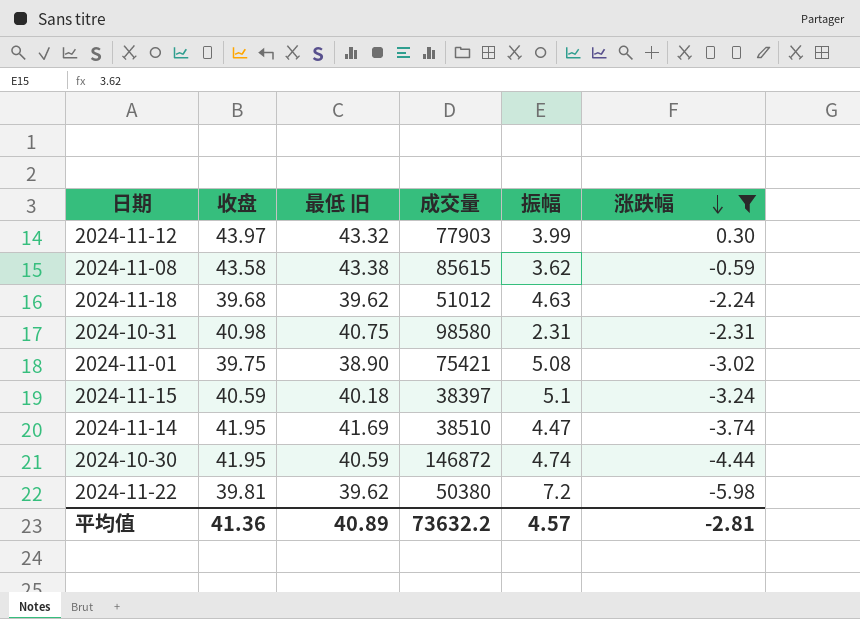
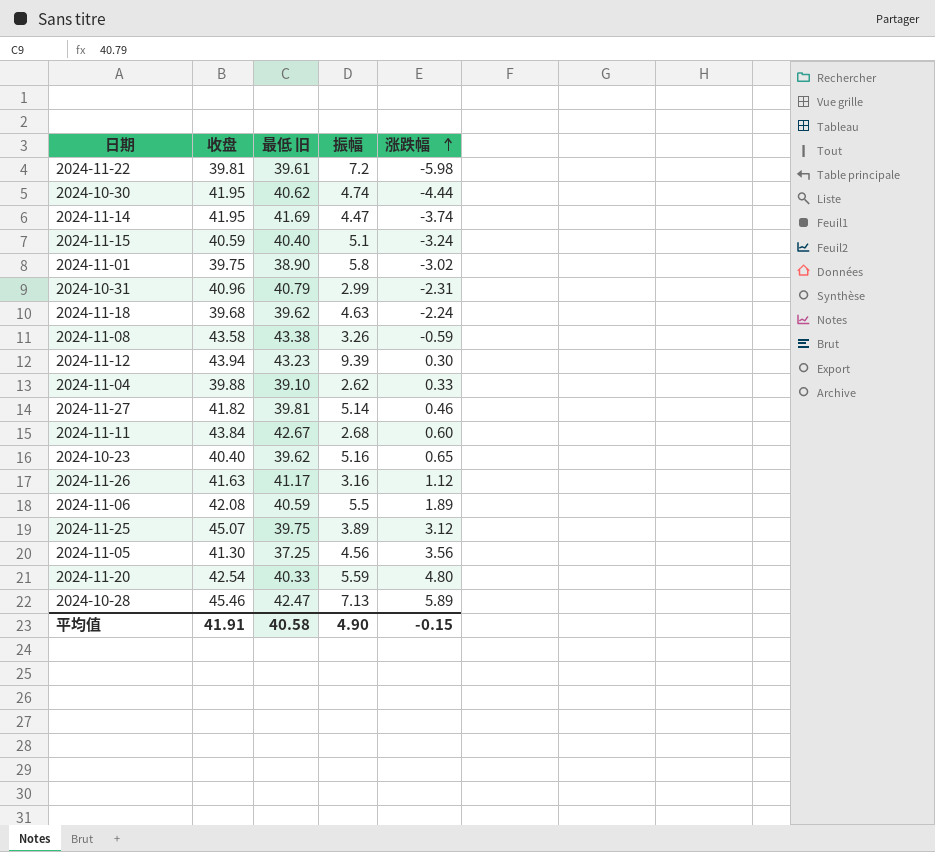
filter: 涨跌幅 <= 0.30 -> none
row order: 涨跌幅 descending -> 涨跌幅 ascending
column 成交量 | position: 4 -> none
2024-11-22 | 最低 旧: 39.62 -> 39.61
2024-10-30 | 最低 旧: 40.59 -> 40.62
2024-11-15 | 最低 旧: 40.18 -> 40.40
2024-11-01 | 振幅: 5.08 -> 5.8
2024-10-31 | 收盘: 40.98 -> 40.96
2024-10-31 | 最低 旧: 40.75 -> 40.79
2024-10-31 | 振幅: 2.31 -> 2.99
2024-11-08 | 振幅: 3.62 -> 3.26
2024-11-12 | 收盘: 43.97 -> 43.94
2024-11-12 | 最低 旧: 43.32 -> 43.23
2024-11-12 | 振幅: 3.99 -> 9.39
平均值 | 收盘: 41.36 -> 41.91
平均值 | 最低 旧: 40.89 -> 40.58
平均值 | 振幅: 4.57 -> 4.90
平均值 | 涨跌幅: -2.81 -> -0.15

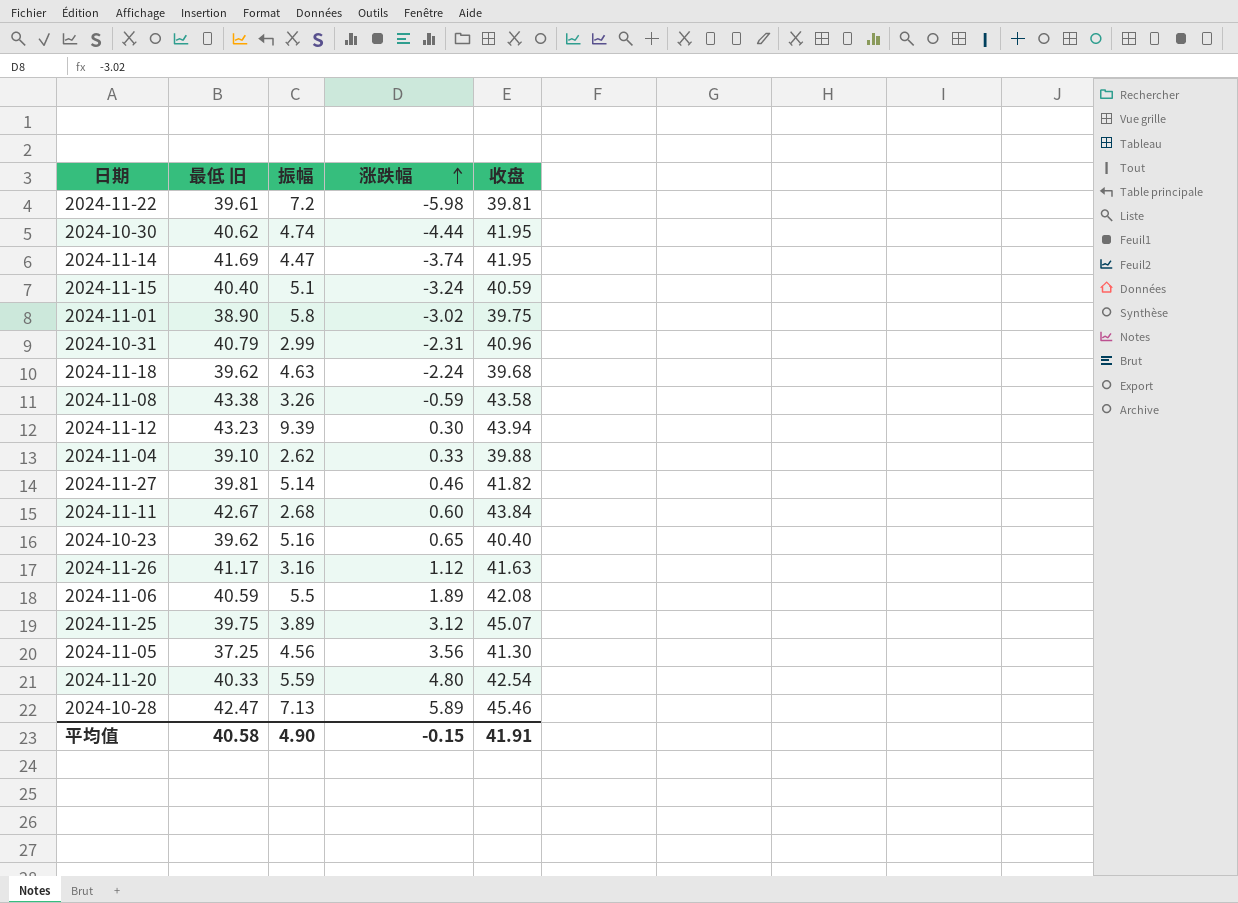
column 收盘 | position: 2 -> 5

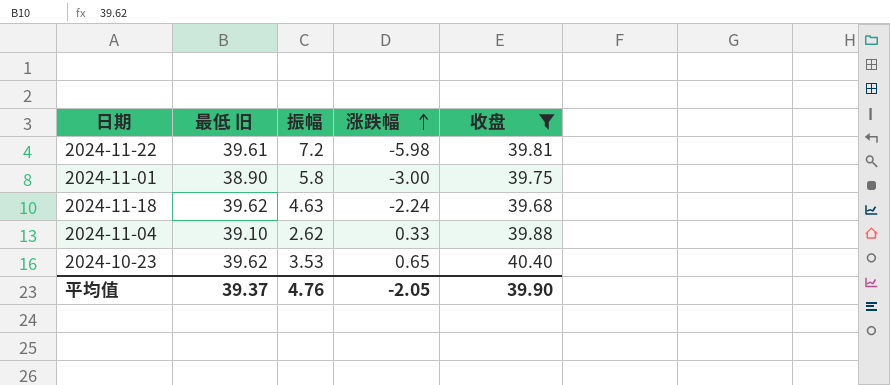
filter: none -> 收盘 <= 40.40
2024-11-01 | 涨跌幅: -3.02 -> -3.00
2024-10-23 | 振幅: 5.16 -> 3.53
平均值 | 最低 旧: 40.58 -> 39.37
平均值 | 振幅: 4.90 -> 4.76
平均值 | 涨跌幅: -0.15 -> -2.05
平均值 | 收盘: 41.91 -> 39.90

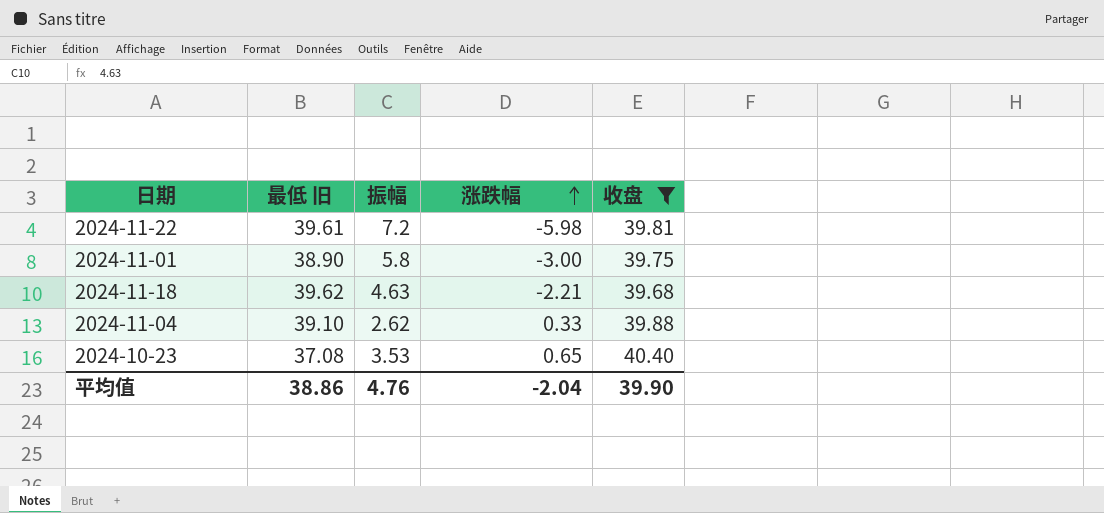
2024-11-18 | 涨跌幅: -2.24 -> -2.21
2024-10-23 | 最低 旧: 39.62 -> 37.08
平均值 | 最低 旧: 39.37 -> 38.86
平均值 | 涨跌幅: -2.05 -> -2.04

